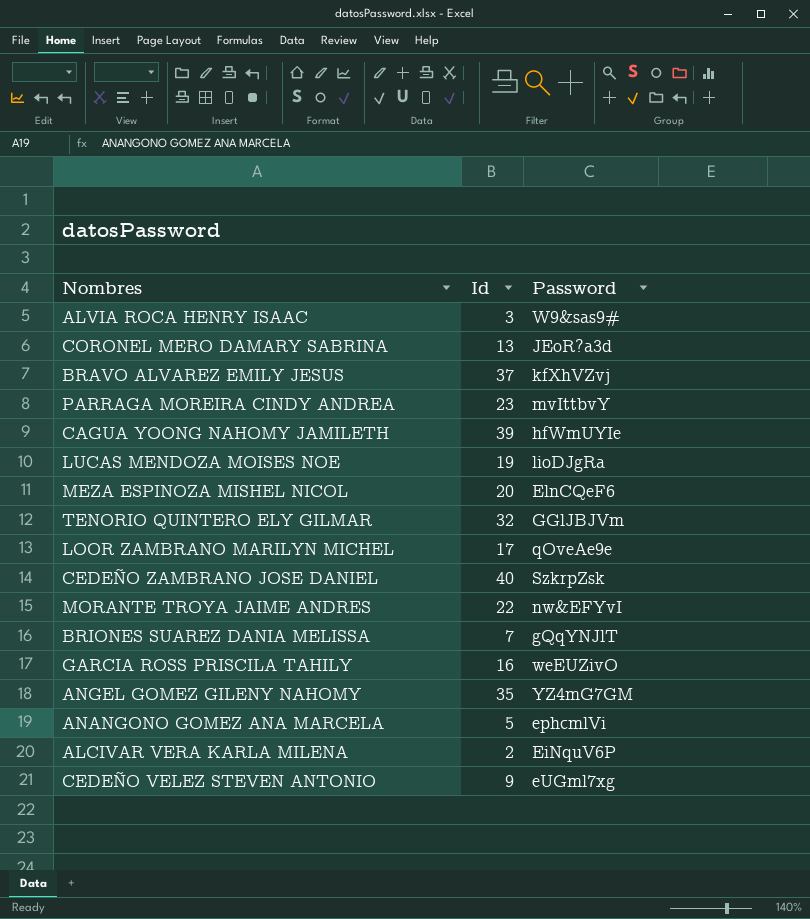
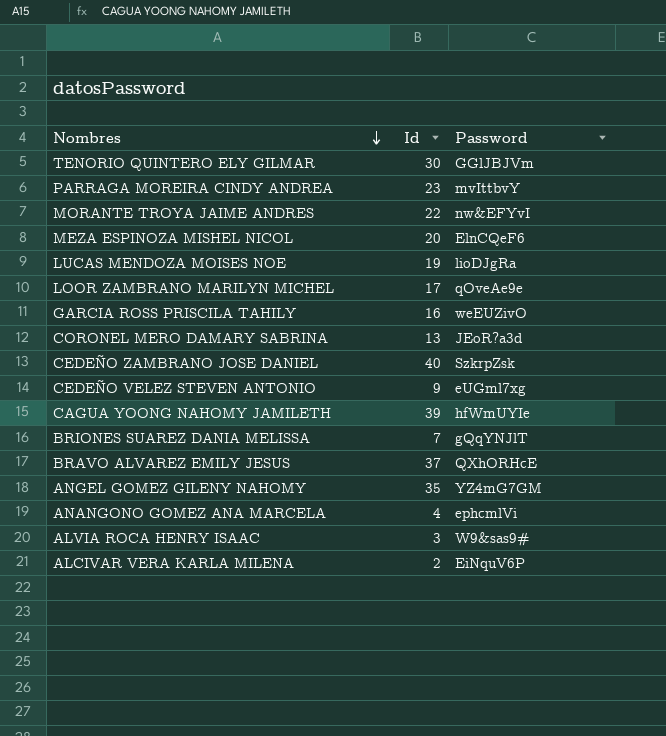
row order: none -> Nombres descending
TENORIO QUINTERO ELY GILMAR | Id: 32 -> 30
BRAVO ALVAREZ EMILY JESUS | Password: kfXhVZvj -> QXhORHcE
ANANGONO GOMEZ ANA MARCELA | Id: 5 -> 4

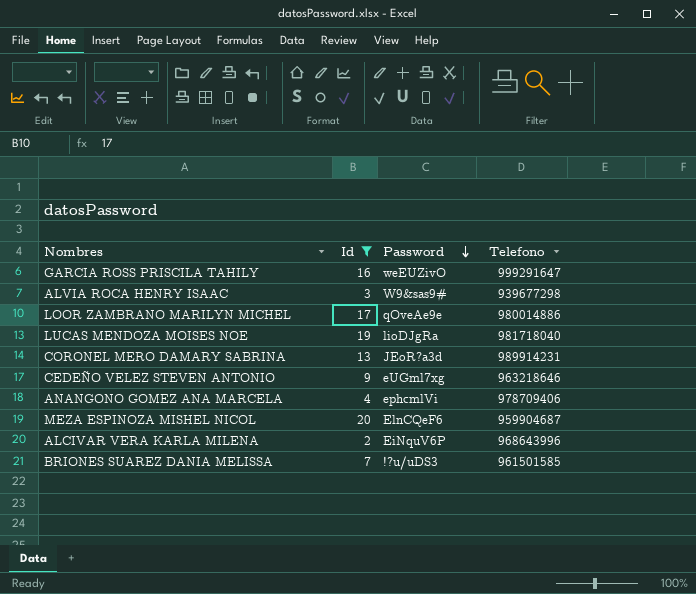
filter: none -> Id <= 20
row order: Nombres descending -> Password descending
column Telefono | position: none -> 4
BRIONES SUAREZ DANIA MELISSA | Password: gQqYNJlT -> !?u/uDS3

